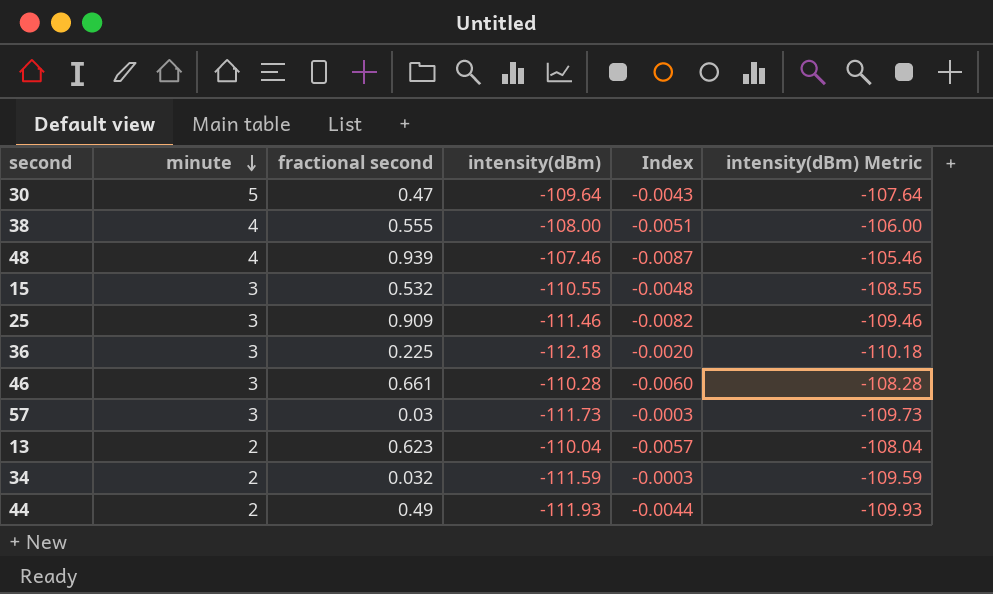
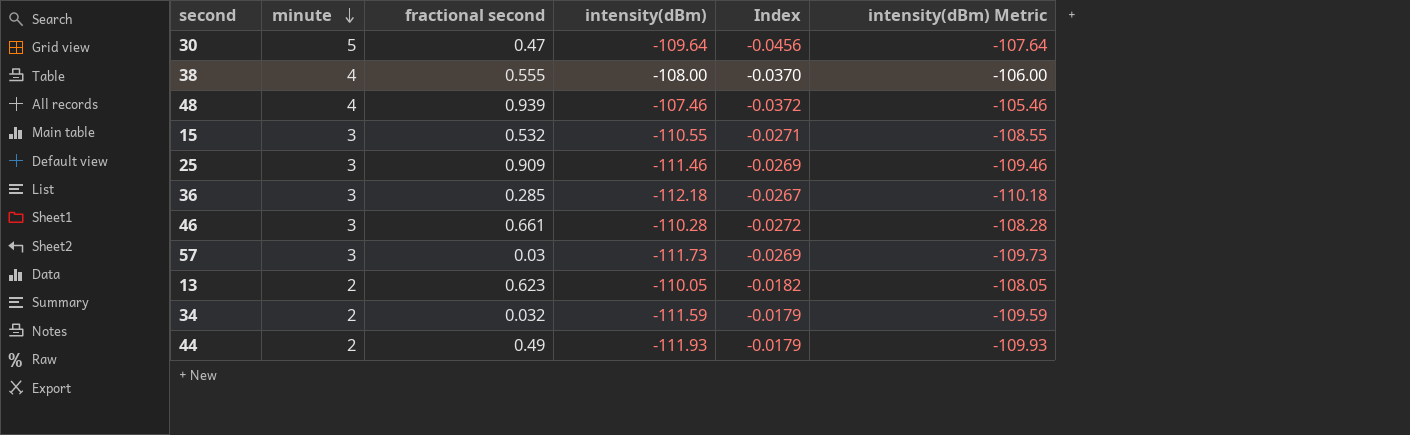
column Index | formula: [fractional second] / [intensity(dBm)] -> [minute] / [intensity(dBm)]
36 | fractional second: 0.225 -> 0.285
13 | intensity(dBm): -110.04 -> -110.05
13 | intensity(dBm) Metric: -108.04 -> -108.05

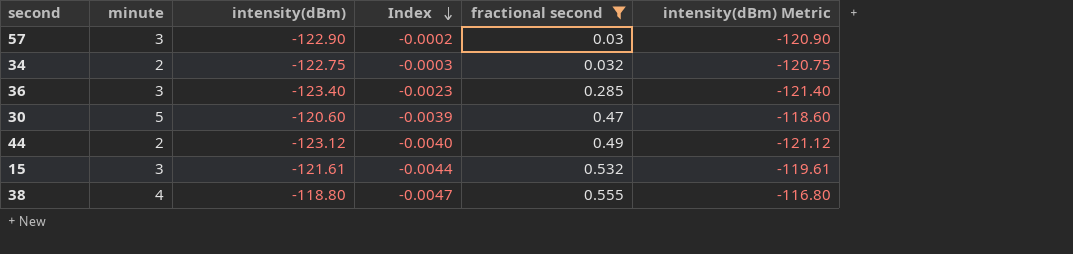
filter: none -> fractional second <= 0.555
row order: minute descending -> Index descending
column Index | formula: [minute] / [intensity(dBm)] -> [fractional second] / [intensity(dBm)]
column fractional second | position: 3 -> 5
57 | intensity(dBm): -111.73 -> -122.90
57 | intensity(dBm) Metric: -109.73 -> -120.90
34 | intensity(dBm): -111.59 -> -122.75
34 | intensity(dBm) Metric: -109.59 -> -120.75
36 | intensity(dBm): -112.18 -> -123.40
36 | intensity(dBm) Metric: -110.18 -> -121.40
30 | intensity(dBm): -109.64 -> -120.60
30 | intensity(dBm) Metric: -107.64 -> -118.60
44 | intensity(dBm): -111.93 -> -123.12
44 | intensity(dBm) Metric: -109.93 -> -121.12
15 | intensity(dBm): -110.55 -> -121.61
15 | intensity(dBm) Metric: -108.55 -> -119.61
38 | intensity(dBm): -108.00 -> -118.80
38 | intensity(dBm) Metric: -106.00 -> -116.80

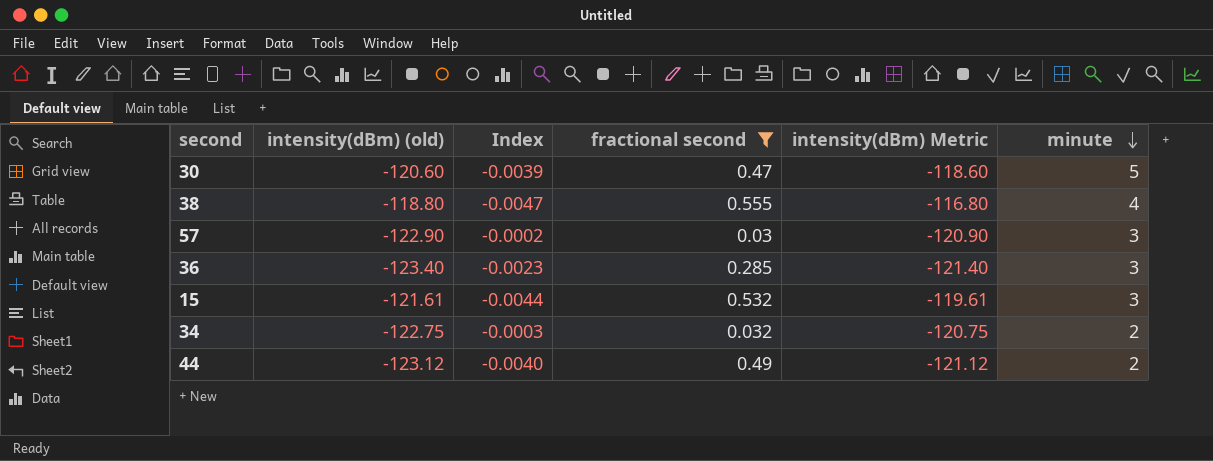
row order: Index descending -> minute descending
column name: intensity(dBm) -> intensity(dBm) (old)
column minute | position: 2 -> 6

